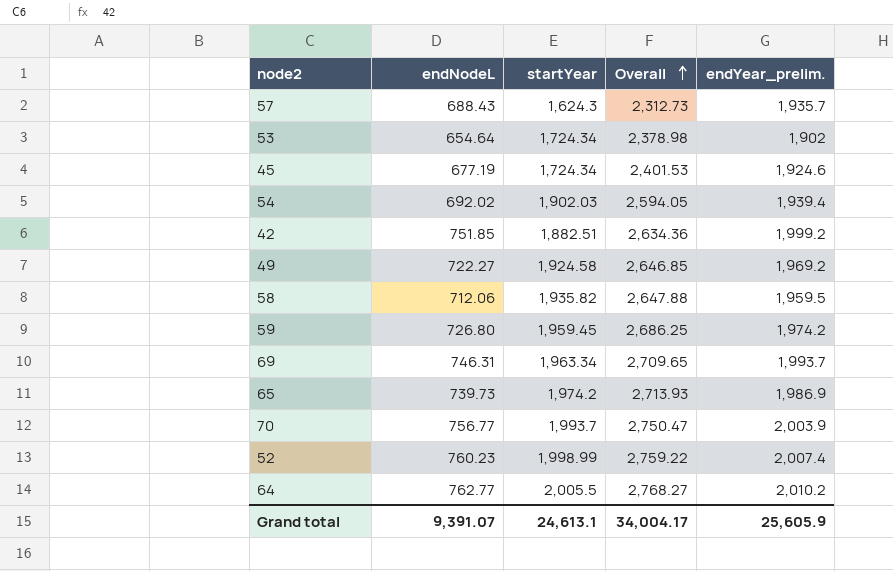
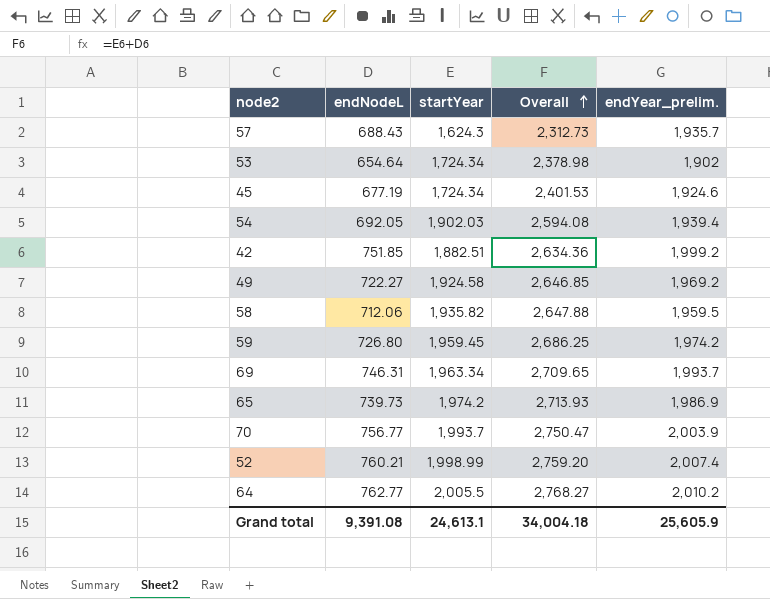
54 | endNodeL: 692.02 -> 692.05
54 | Overall: 2,594.05 -> 2,594.08
52 | endNodeL: 760.23 -> 760.21
52 | Overall: 2,759.22 -> 2,759.20
Grand total | endNodeL: 9,391.07 -> 9,391.08
Grand total | Overall: 34,004.17 -> 34,004.18

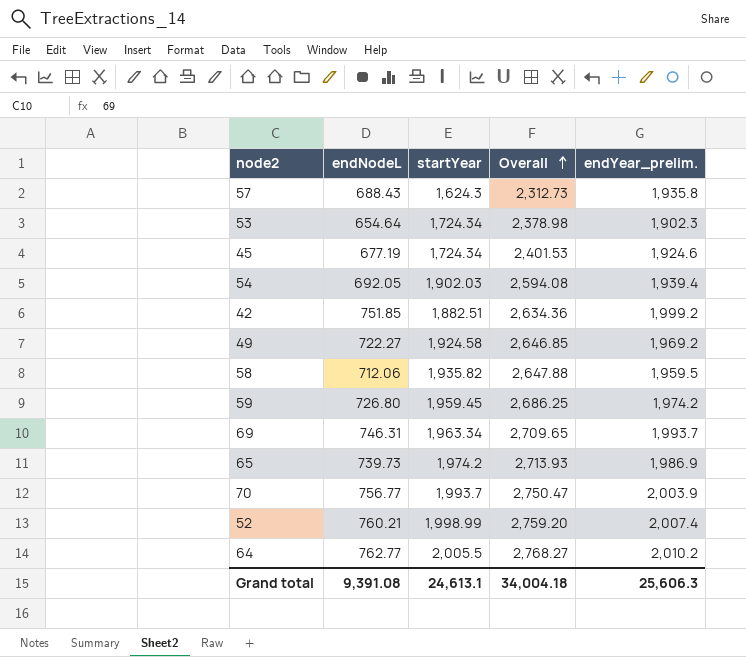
57 | endYear_prelim.: 1,935.7 -> 1,935.8
53 | endYear_prelim.: 1,902 -> 1,902.3
Grand total | endYear_prelim.: 25,605.9 -> 25,606.3

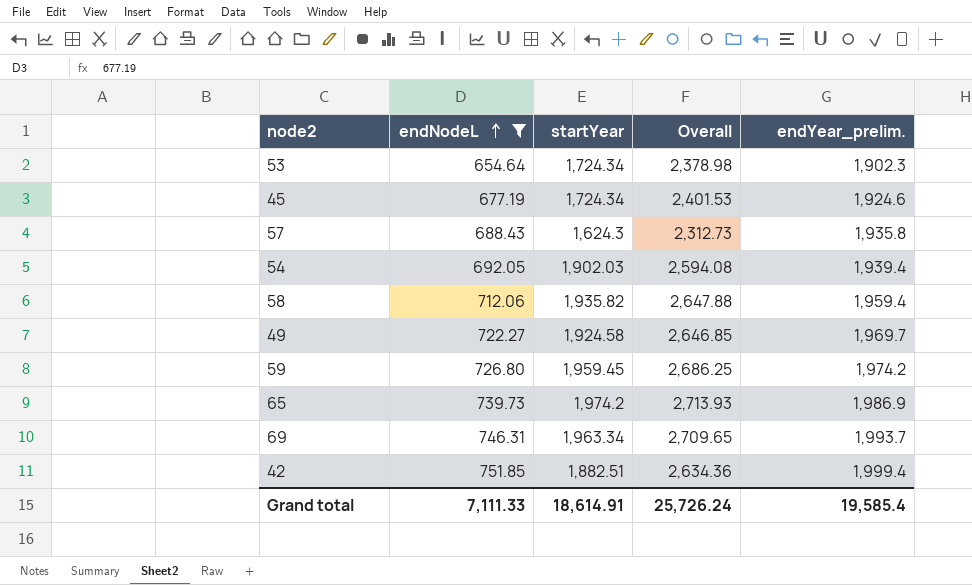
filter: none -> endNodeL <= 751.85
row order: Overall ascending -> endNodeL ascending
58 | endYear_prelim.: 1,959.5 -> 1,959.4
49 | endYear_prelim.: 1,969.2 -> 1,969.7
42 | endYear_prelim.: 1,999.2 -> 1,999.4
Grand total | endNodeL: 9,391.08 -> 7,111.33
Grand total | startYear: 24,613.1 -> 18,614.91
Grand total | Overall: 34,004.18 -> 25,726.24
Grand total | endYear_prelim.: 25,606.3 -> 19,585.4

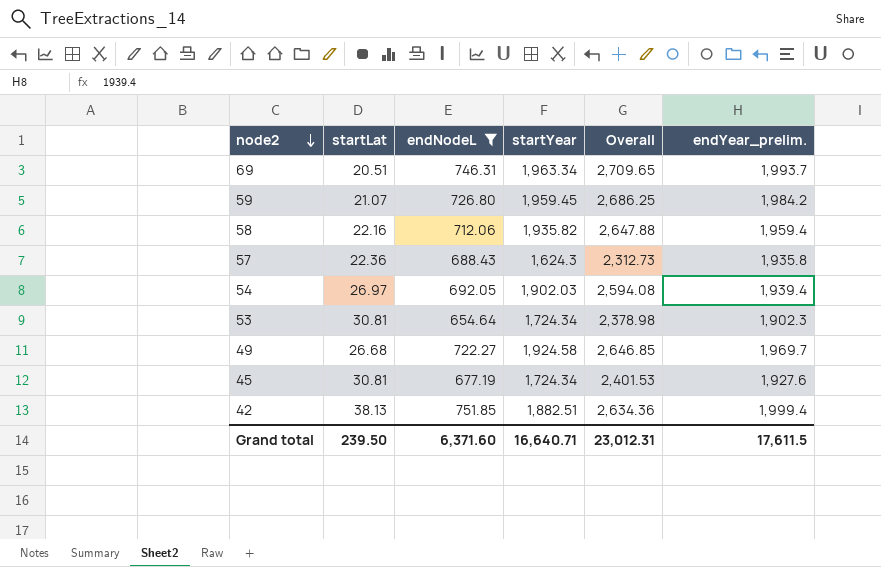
row order: endNodeL ascending -> node2 descending
column startLat | position: none -> 2
row 65: 739.73 | 1,974.2 | 2,713.93 | 1,986.9 -> none
59 | endYear_prelim.: 1,974.2 -> 1,984.2
45 | endYear_prelim.: 1,924.6 -> 1,927.6
Grand total | endNodeL: 7,111.33 -> 6,371.60
Grand total | startYear: 18,614.91 -> 16,640.71
Grand total | Overall: 25,726.24 -> 23,012.31
Grand total | endYear_prelim.: 19,585.4 -> 17,611.5

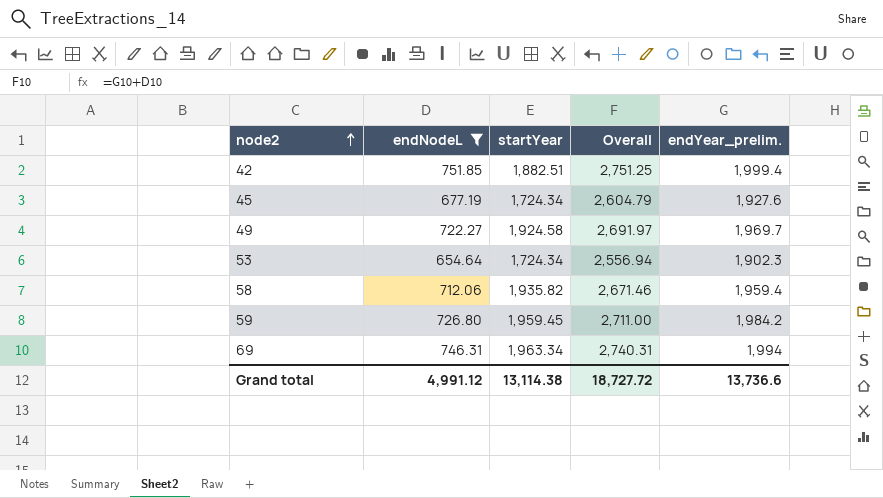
row order: node2 descending -> node2 ascending
column startLat | position: 2 -> none
column Overall | formula: [endNodeL] + [startYear] -> [endNodeL] + [endYear_prelim.]
row 57: 22.36 | 688.43 | 1,624.3 | 2,312.73 | 1,935.8 -> none
row 54: 26.97 | 692.05 | 1,902.03 | 2,594.08 | 1,939.4 -> none
69 | endYear_prelim.: 1,993.7 -> 1,994
Grand total | endNodeL: 6,371.60 -> 4,991.12
Grand total | startYear: 16,640.71 -> 13,114.38
Grand total | Overall: 23,012.31 -> 18,727.72
Grand total | endYear_prelim.: 17,611.5 -> 13,736.6

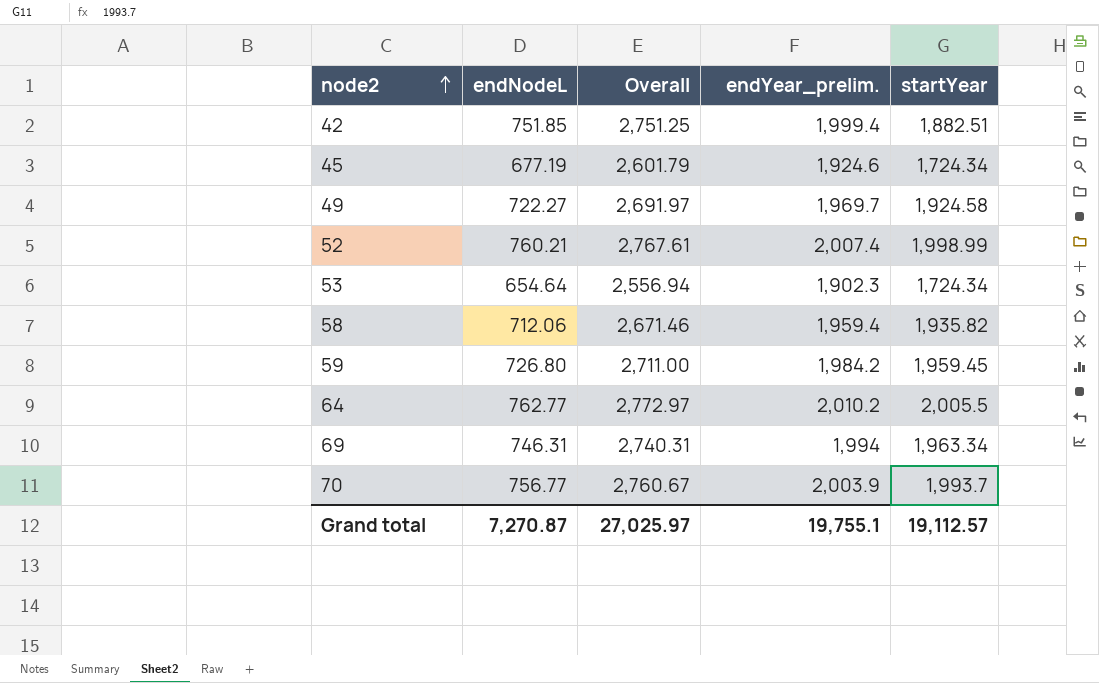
filter: endNodeL <= 751.85 -> none
column startYear | position: 3 -> 5
45 | Overall: 2,604.79 -> 2,601.79
45 | endYear_prelim.: 1,927.6 -> 1,924.6
Grand total | endNodeL: 4,991.12 -> 7,270.87
Grand total | Overall: 18,727.72 -> 27,025.97
Grand total | endYear_prelim.: 13,736.6 -> 19,755.1
Grand total | startYear: 13,114.38 -> 19,112.57

